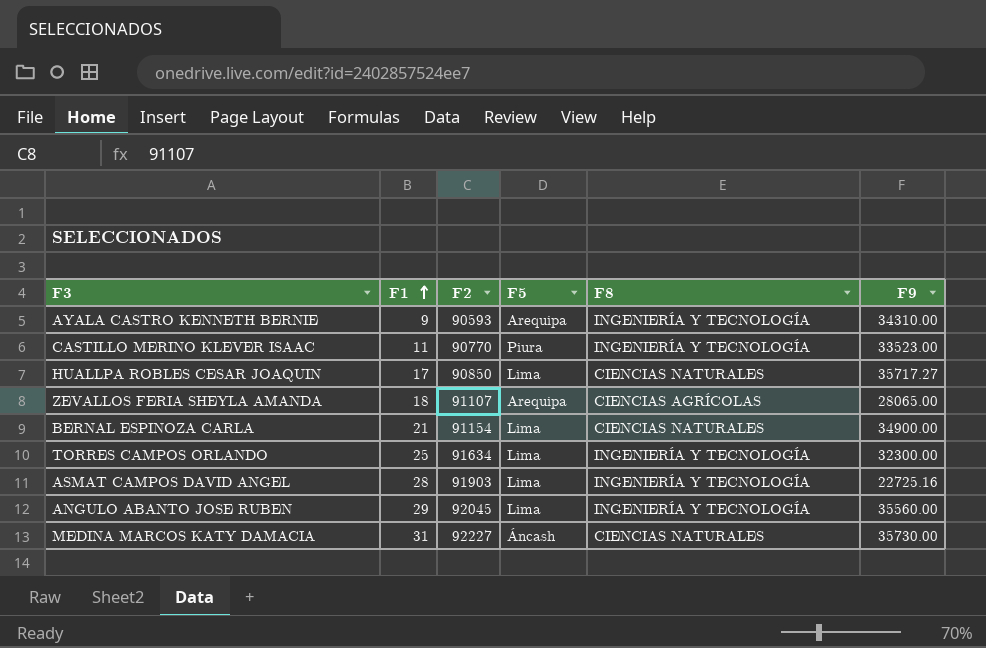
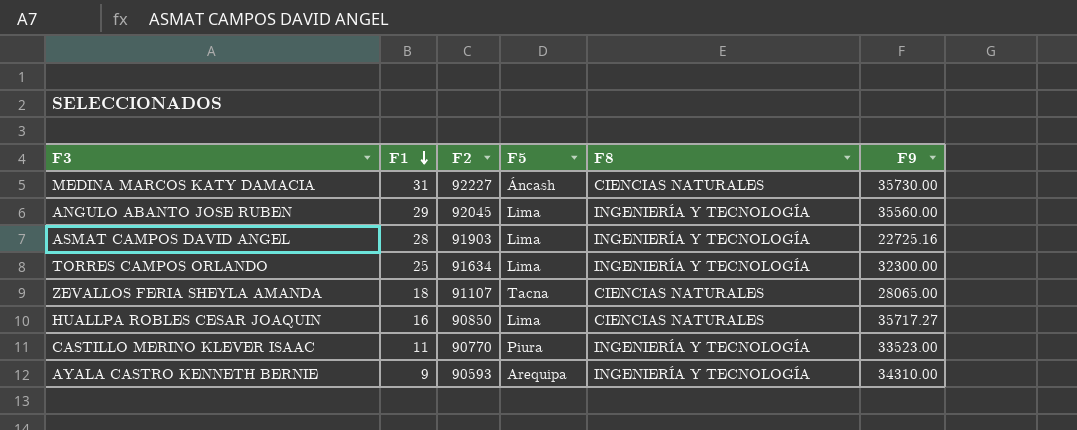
row order: F1 ascending -> F1 descending
row BERNAL ESPINOZA CARLA: 21 | 91154 | Lima | CIENCIAS NATURALES | 34900.00 -> none
ZEVALLOS FERIA SHEYLA AMANDA | F5: Arequipa -> Tacna
ZEVALLOS FERIA SHEYLA AMANDA | F8: CIENCIAS AGRÍCOLAS -> CIENCIAS NATURALES
HUALLPA ROBLES CESAR JOAQUIN | F1: 17 -> 16

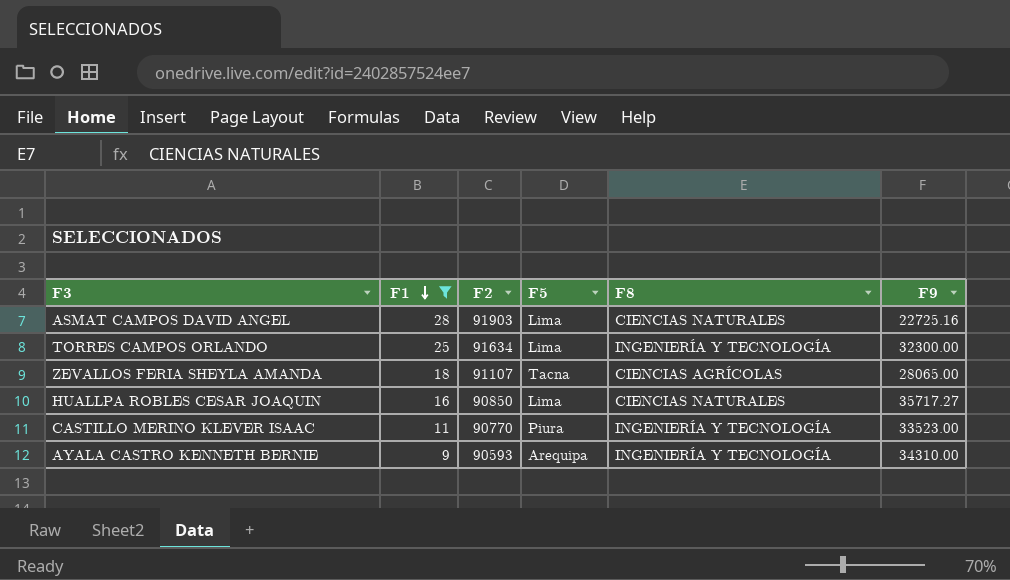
filter: none -> F1 <= 28
ASMAT CAMPOS DAVID ANGEL | F8: INGENIERÍA Y TECNOLOGÍA -> CIENCIAS NATURALES
ZEVALLOS FERIA SHEYLA AMANDA | F8: CIENCIAS NATURALES -> CIENCIAS AGRÍCOLAS

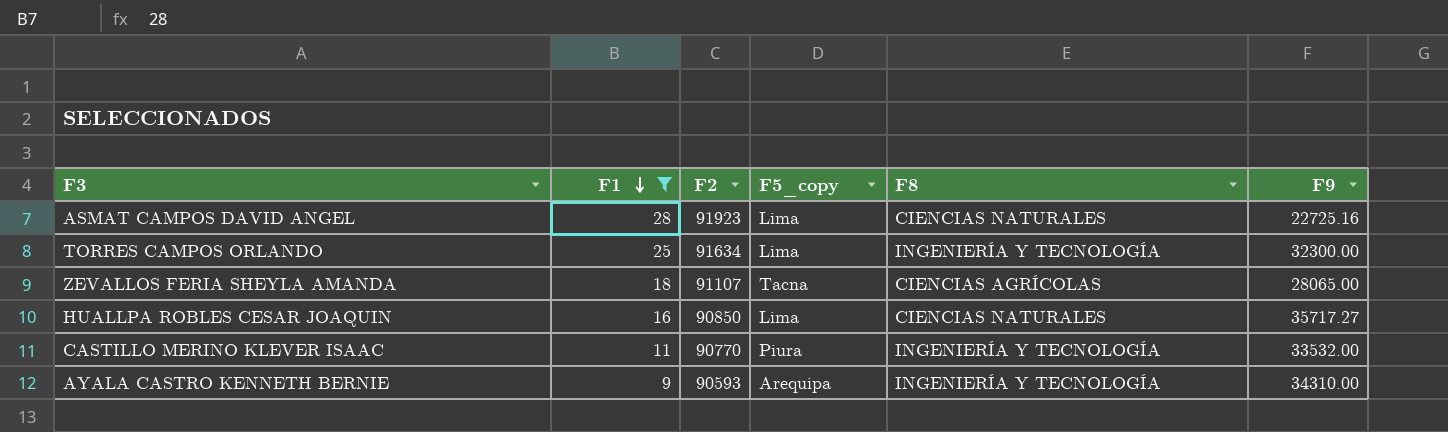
column name: F5 -> F5_copy
ASMAT CAMPOS DAVID ANGEL | F2: 91903 -> 91923
CASTILLO MERINO KLEVER ISAAC | F9: 33523.00 -> 33532.00

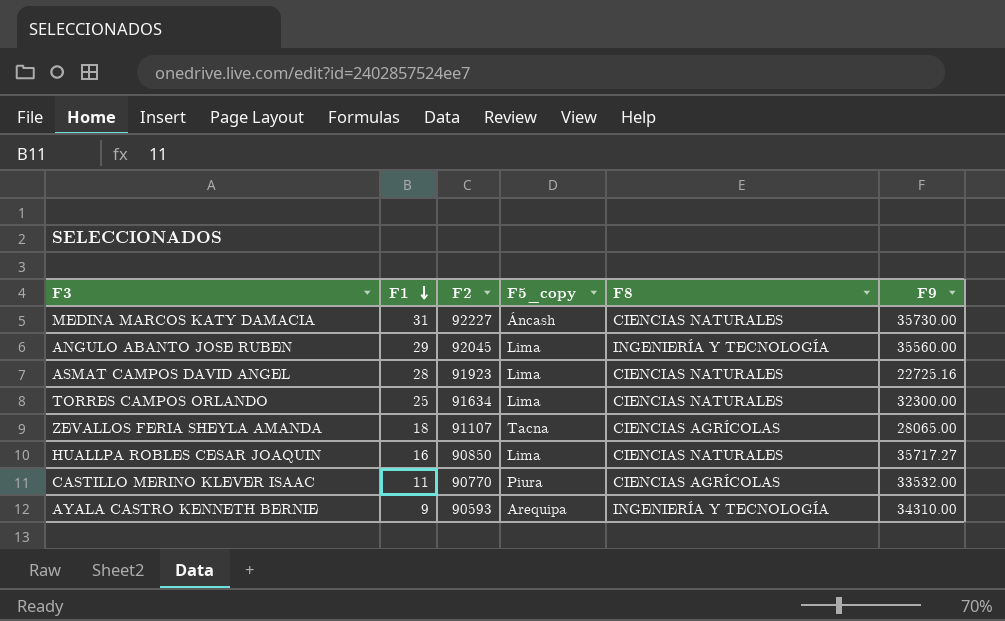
filter: F1 <= 28 -> none
TORRES CAMPOS ORLANDO | F8: INGENIERÍA Y TECNOLOGÍA -> CIENCIAS NATURALES
CASTILLO MERINO KLEVER ISAAC | F8: INGENIERÍA Y TECNOLOGÍA -> CIENCIAS AGRÍCOLAS

